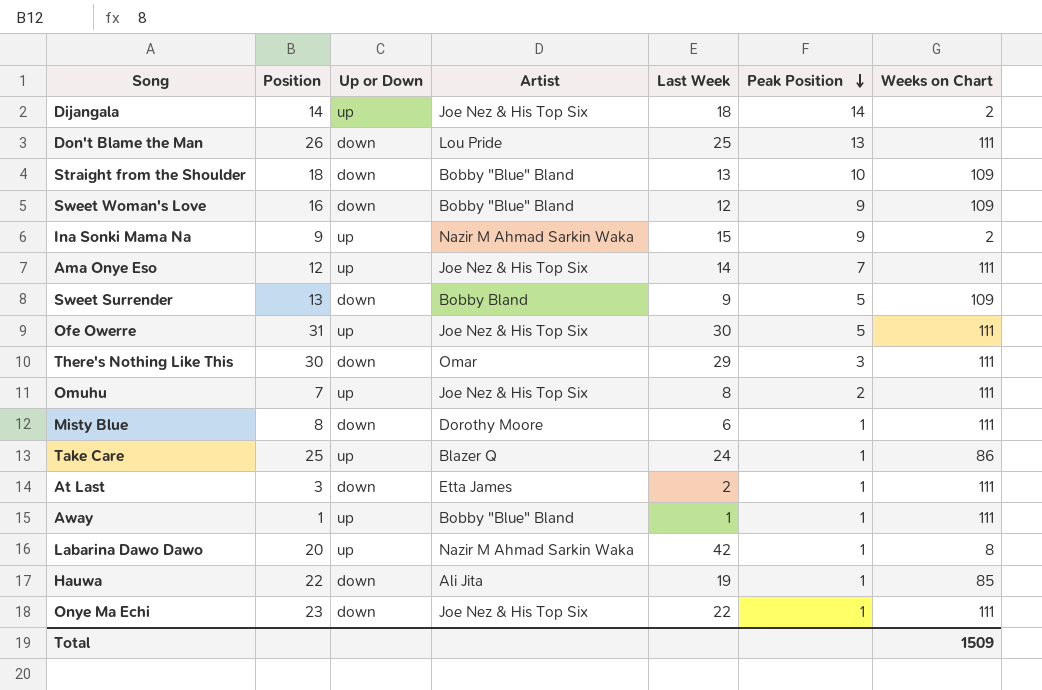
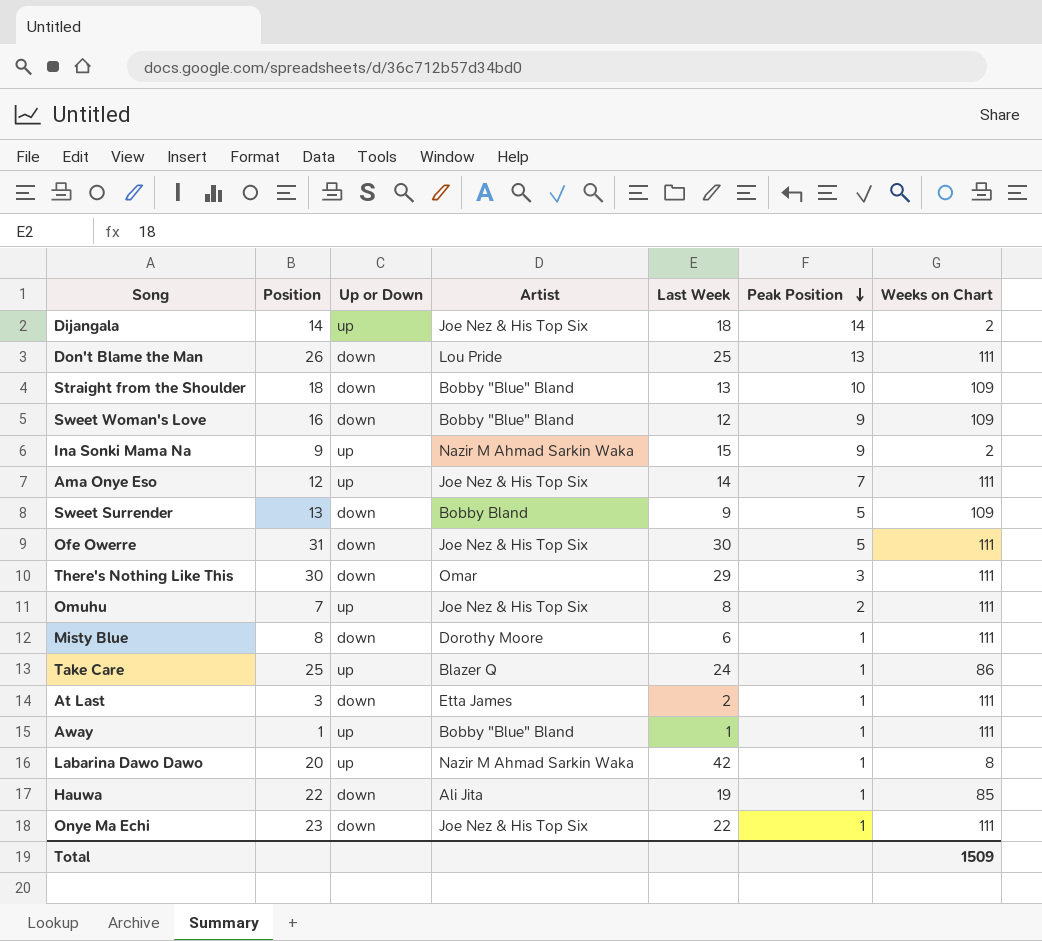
Ofe Owerre | Up or Down: up -> down

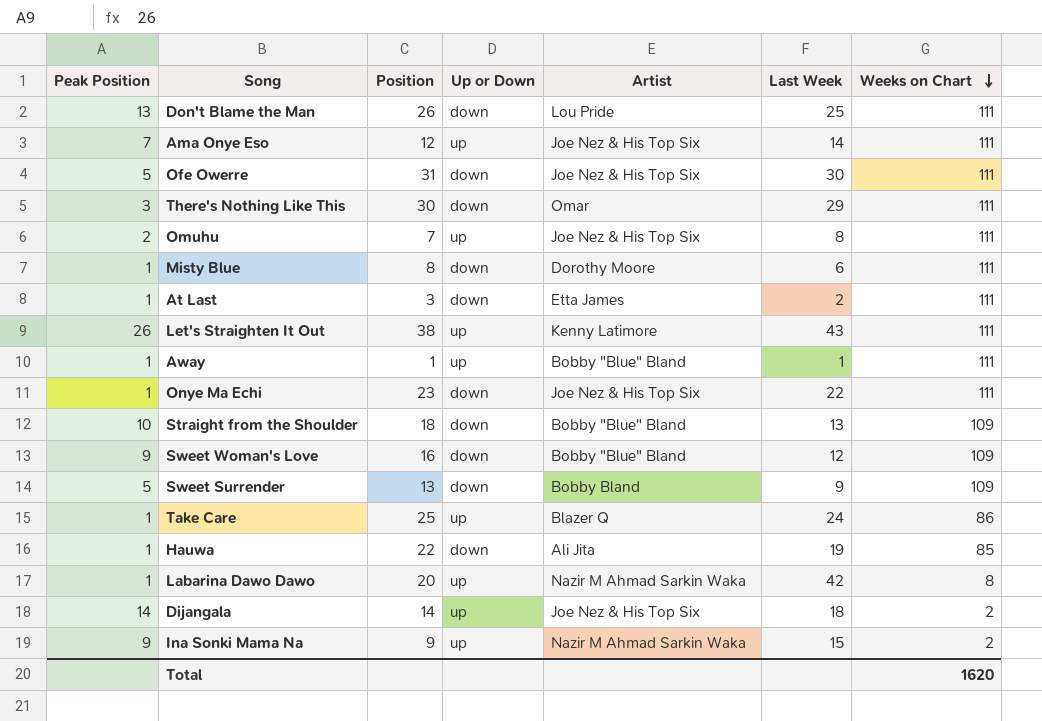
row order: Peak Position descending -> Weeks on Chart descending
column Peak Position | position: 6 -> 1
row Let's Straighten It Out: none -> 26 | 38 | up | Kenny Latimore | 43 | 111
Total | Weeks on Chart: 1509 -> 1620

